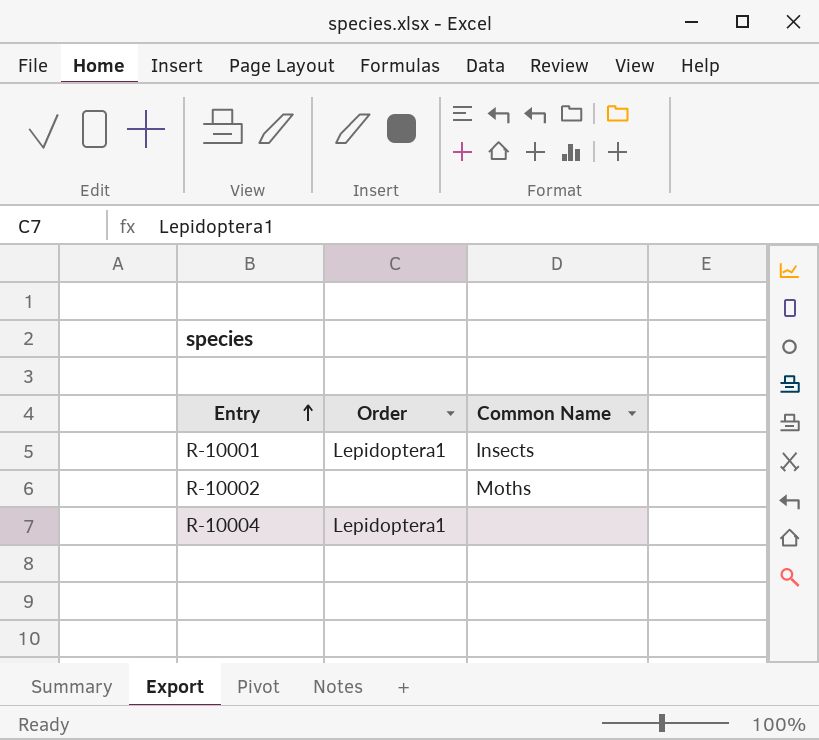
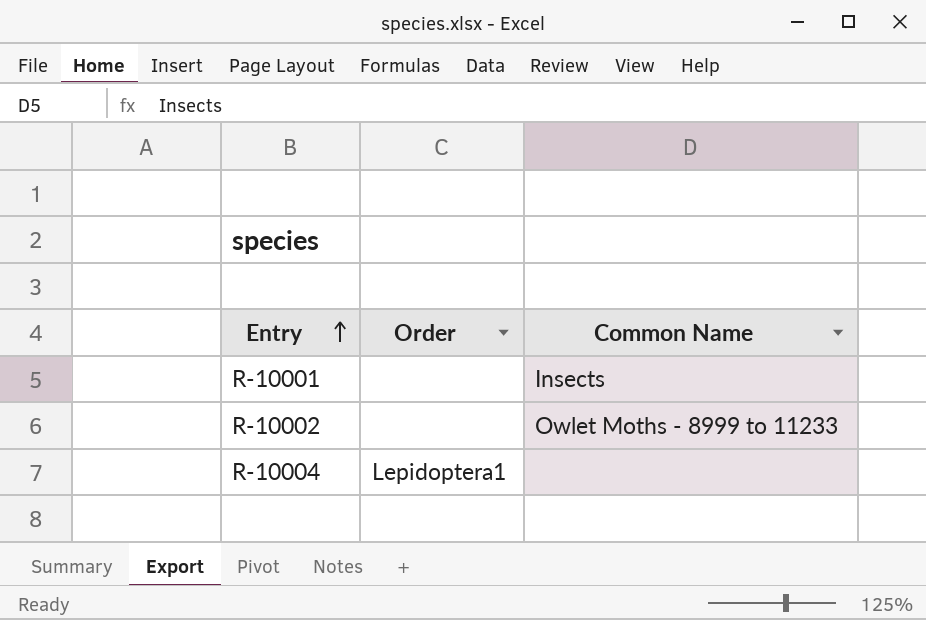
R-10001 | Order: Lepidoptera1 -> none
R-10002 | Common Name: Moths -> Owlet Moths - 8999 to 11233

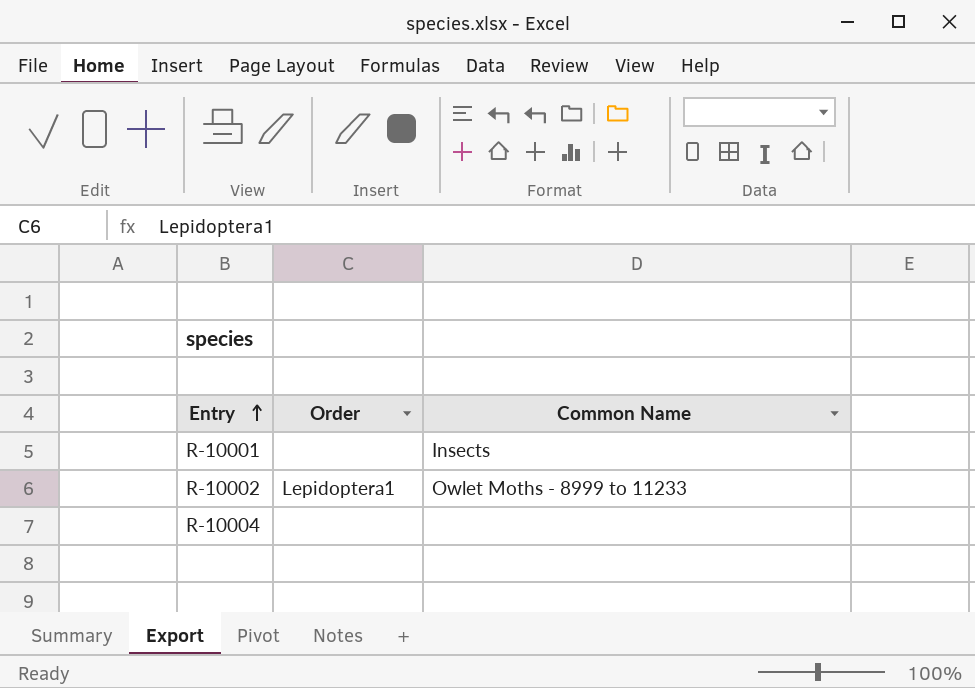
R-10002 | Order: none -> Lepidoptera1
R-10004 | Order: Lepidoptera1 -> none

